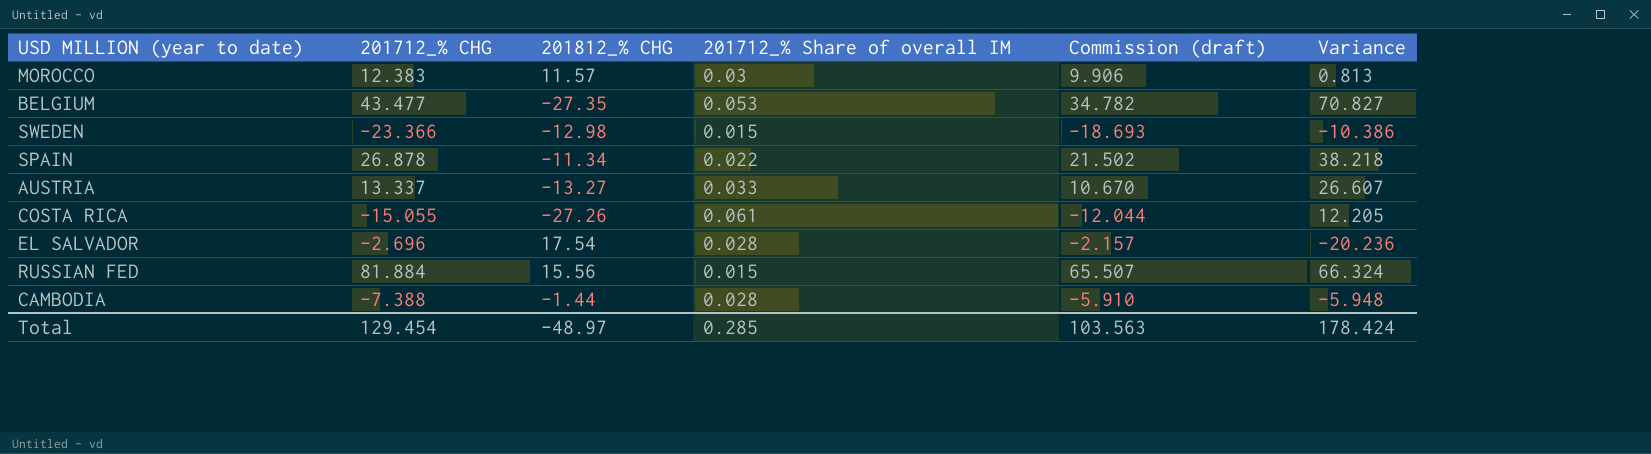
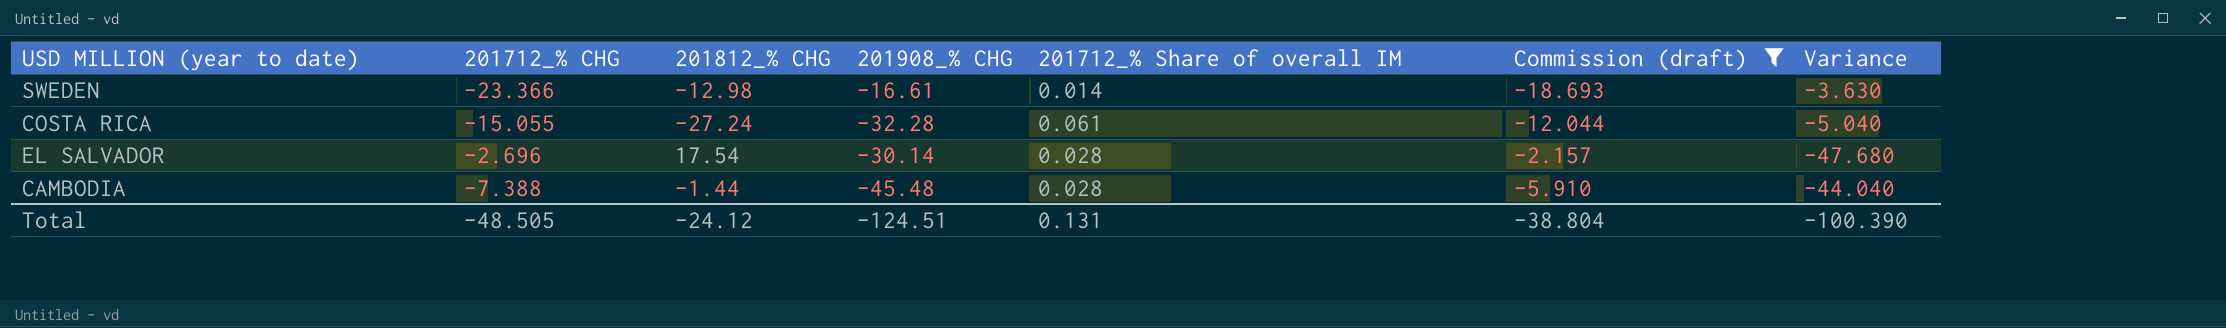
filter: none -> Commission (draft) <= -2.157
column 201908_% CHG | position: none -> 4
column Variance | formula: [201712_% CHG] - [201812_% CHG] -> [201908_% CHG] - [201812_% CHG]
SWEDEN | 201712_% Share of overall IM: 0.015 -> 0.014
COSTA RICA | 201812_% CHG: -27.26 -> -27.24
Total | 201712_% CHG: 129.454 -> -48.505
Total | 201812_% CHG: -48.97 -> -24.12
Total | 201712_% Share of overall IM: 0.285 -> 0.131
Total | Commission (draft): 103.563 -> -38.804
Total | Variance: 178.424 -> -100.390

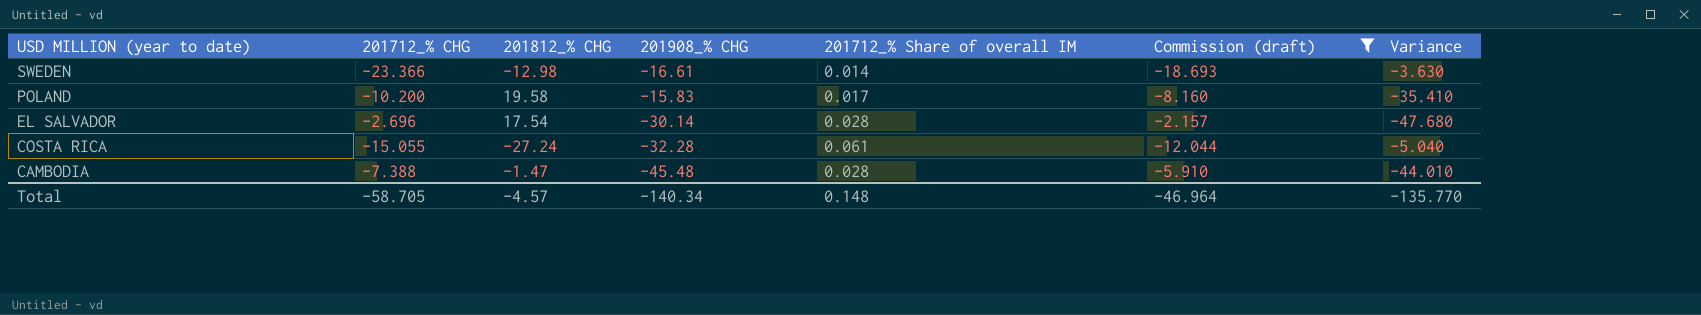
row order: none -> USD MILLION (year to date) descending
row POLAND: none -> -10.200 | 19.58 | -15.83 | 0.017 | -8.160 | -35.410
CAMBODIA | 201812_% CHG: -1.44 -> -1.47
CAMBODIA | Variance: -44.040 -> -44.010
Total | 201712_% CHG: -48.505 -> -58.705
Total | 201812_% CHG: -24.12 -> -4.57
Total | 201908_% CHG: -124.51 -> -140.34
Total | 201712_% Share of overall IM: 0.131 -> 0.148
Total | Commission (draft): -38.804 -> -46.964
Total | Variance: -100.390 -> -135.770

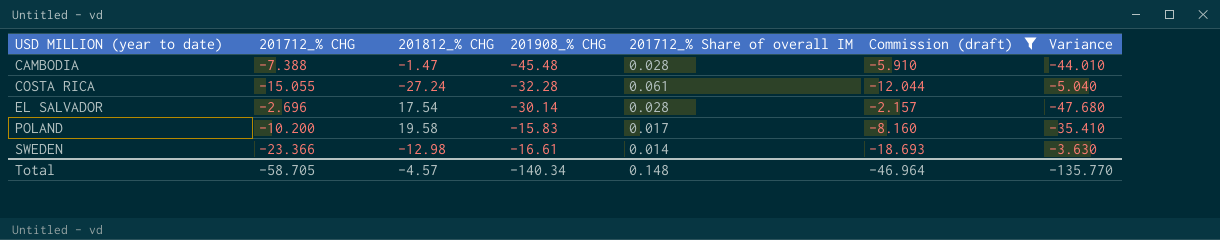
row order: USD MILLION (year to date) descending -> USD MILLION (year to date) ascending

